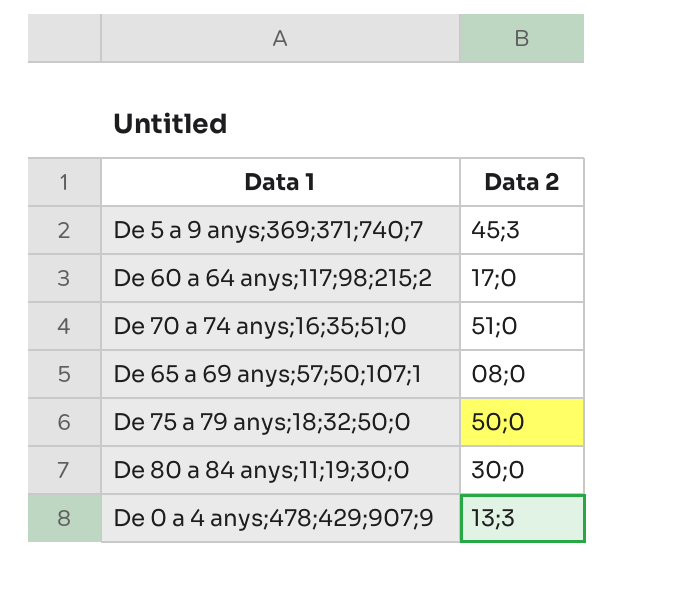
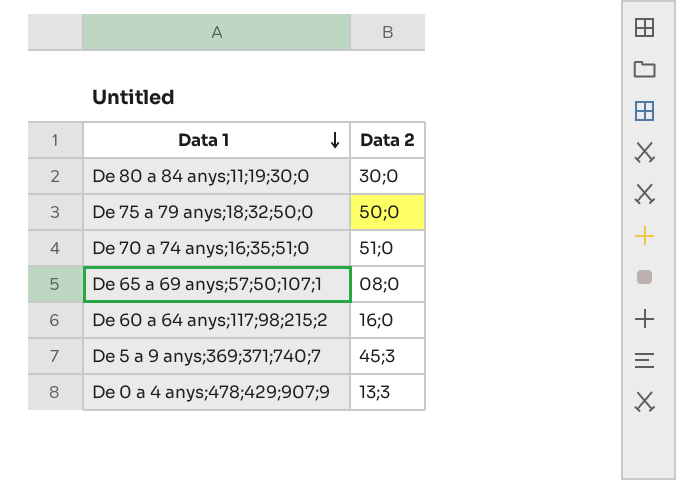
row order: none -> Data 1 descending
De 60 a 64 anys;117;98;215;2 | Data 2: 17;0 -> 16;0

